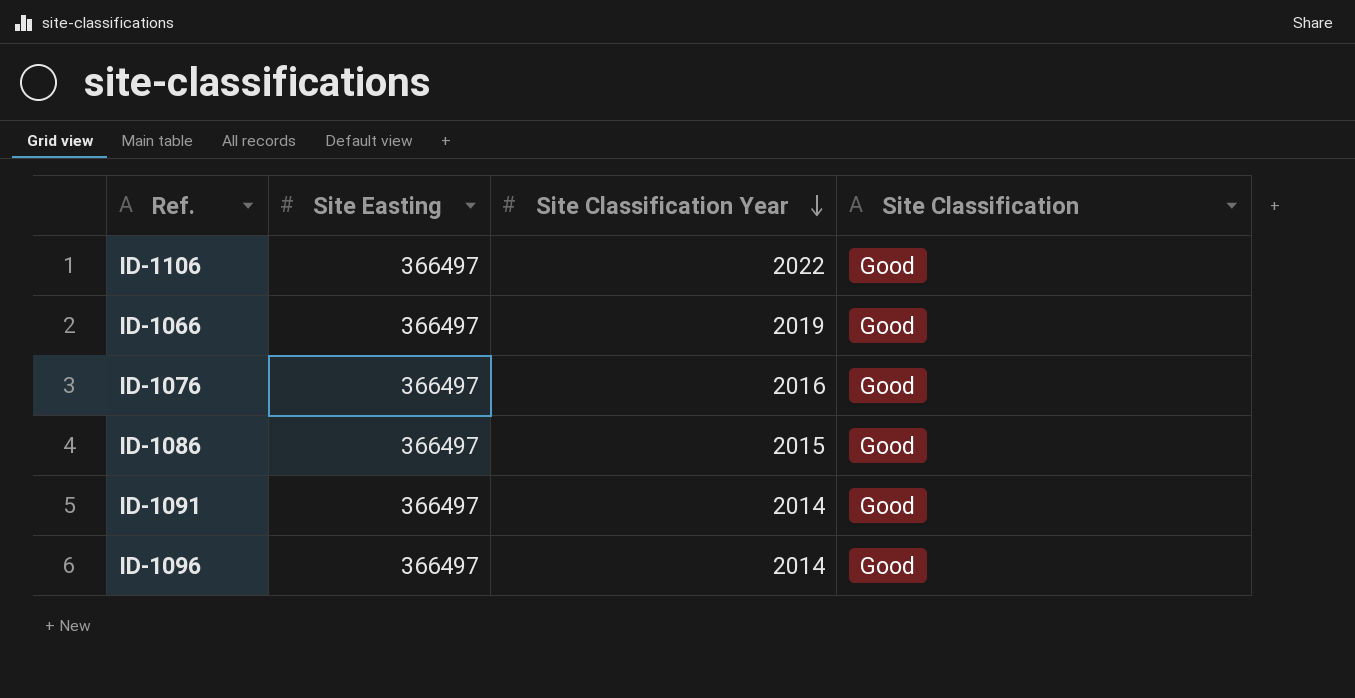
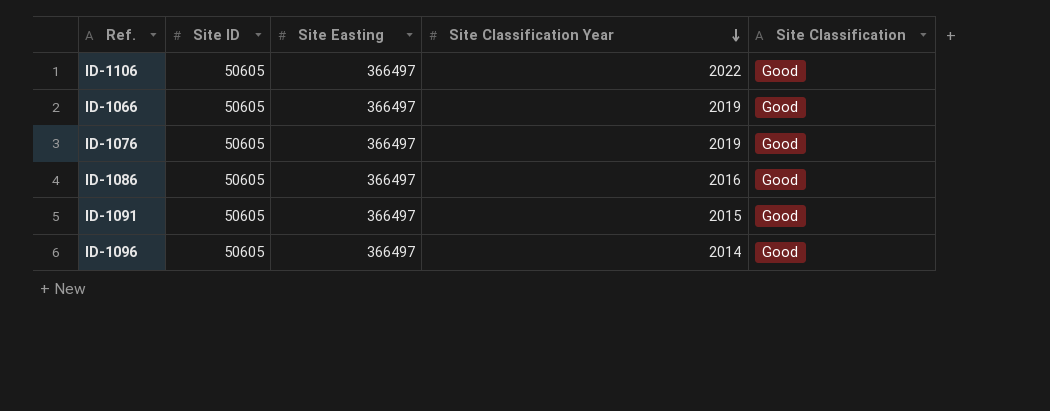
column Site ID | position: none -> 2
ID-1076 | Site Classification Year: 2016 -> 2019
ID-1086 | Site Classification Year: 2015 -> 2016
ID-1091 | Site Classification Year: 2014 -> 2015

